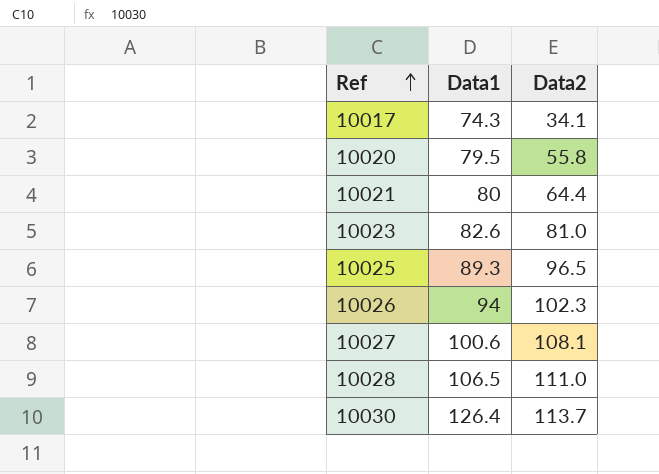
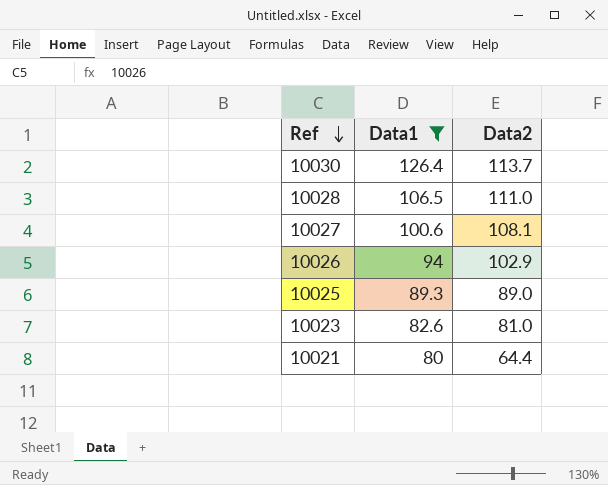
filter: none -> Data1 >= 80
row order: Ref ascending -> Ref descending
10026 | Data2: 102.3 -> 102.9
10025 | Data2: 96.5 -> 89.0

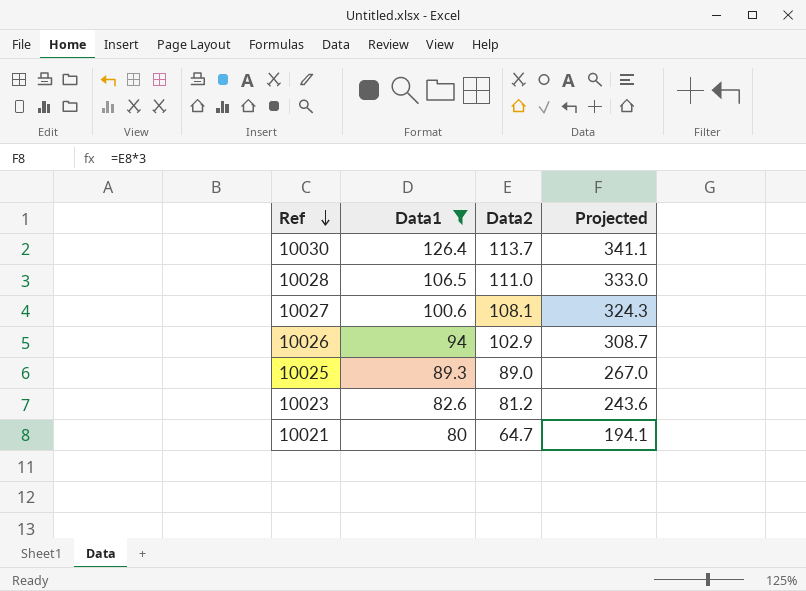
column Projected | formula: none -> [Data2] * 3
10023 | Data2: 81.0 -> 81.2
10021 | Data2: 64.4 -> 64.7

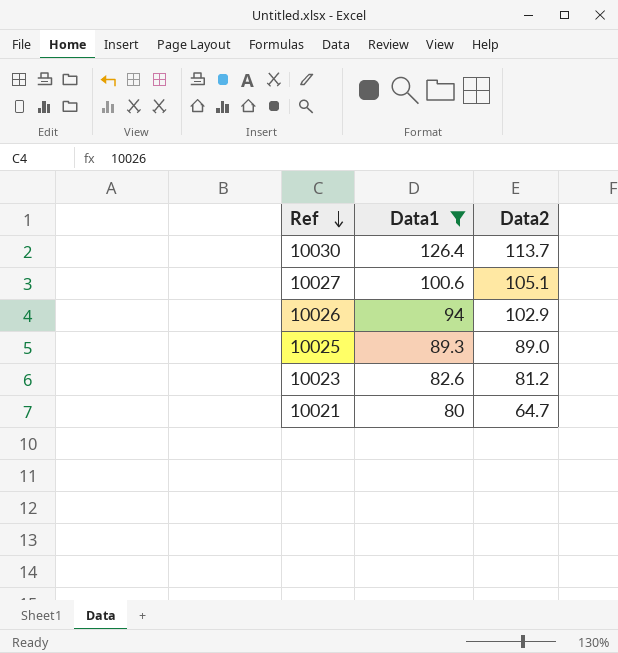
column Projected | formula: [Data2] * 3 -> none
row 10028: 106.5 | 111.0 | 333.0 -> none
10027 | Data2: 108.1 -> 105.1

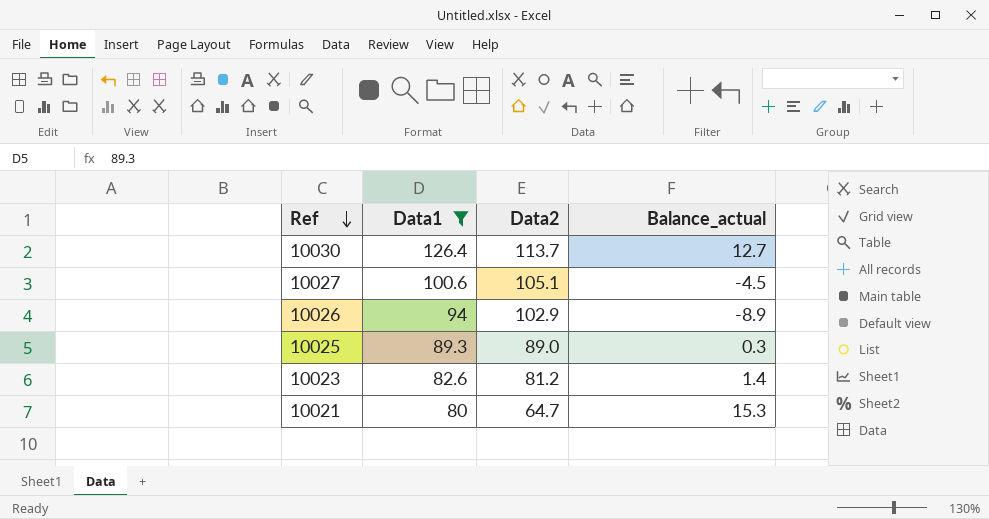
column Balance_actual | formula: none -> [Data1] - [Data2]

